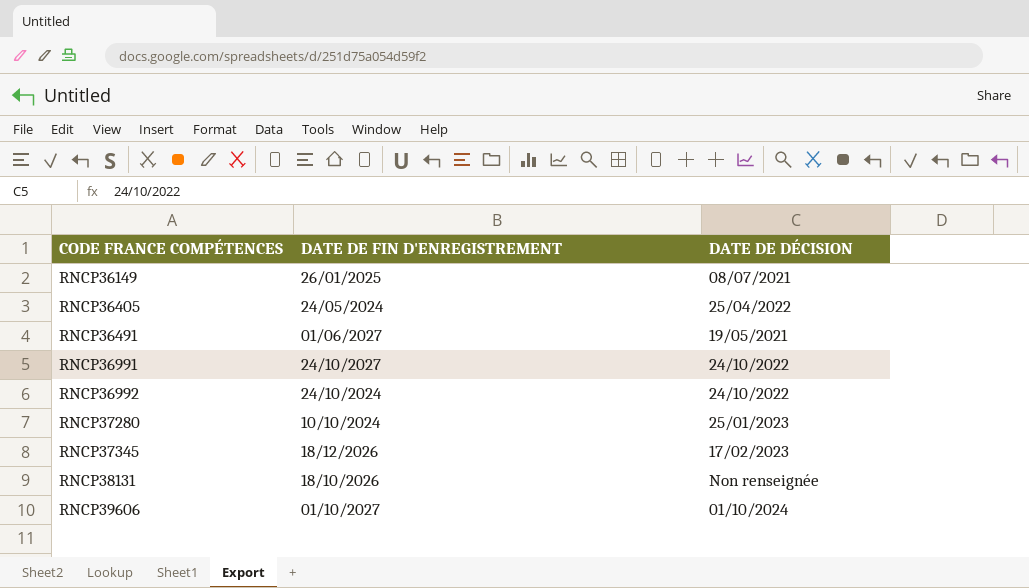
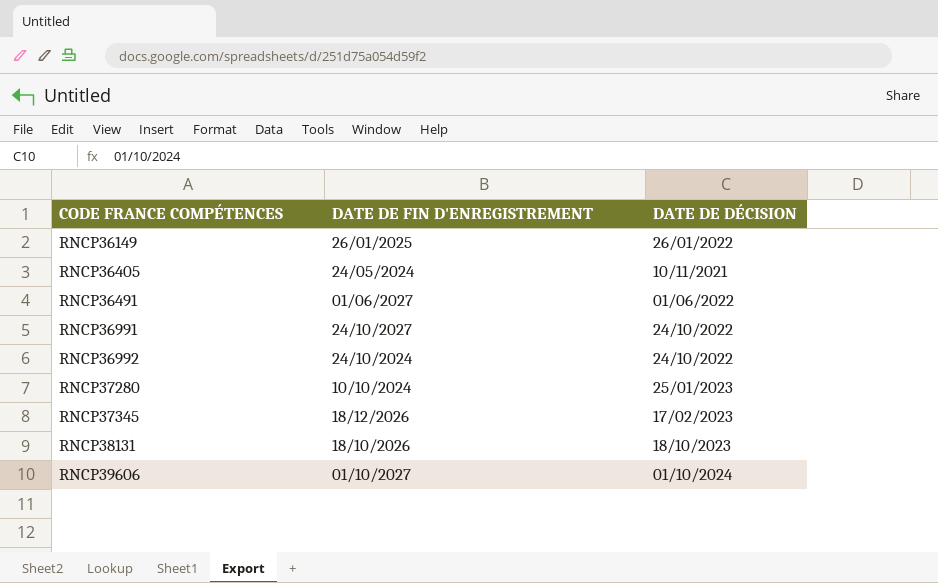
RNCP36149 | DATE DE DÉCISION: 08/07/2021 -> 26/01/2022
RNCP36405 | DATE DE DÉCISION: 25/04/2022 -> 10/11/2021
RNCP36491 | DATE DE DÉCISION: 19/05/2021 -> 01/06/2022
RNCP38131 | DATE DE DÉCISION: Non renseignée -> 18/10/2023

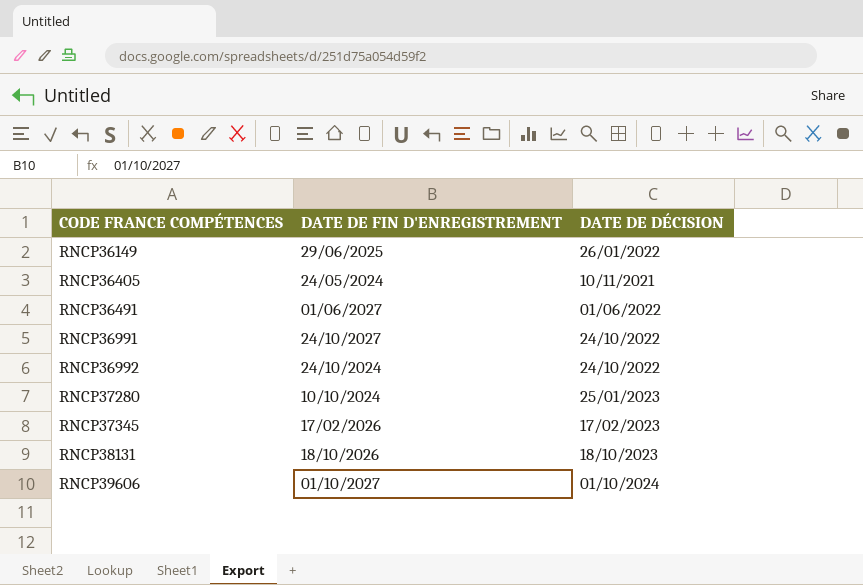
RNCP36149 | DATE DE FIN D'ENREGISTREMENT: 26/01/2025 -> 29/06/2025
RNCP37345 | DATE DE FIN D'ENREGISTREMENT: 18/12/2026 -> 17/02/2026

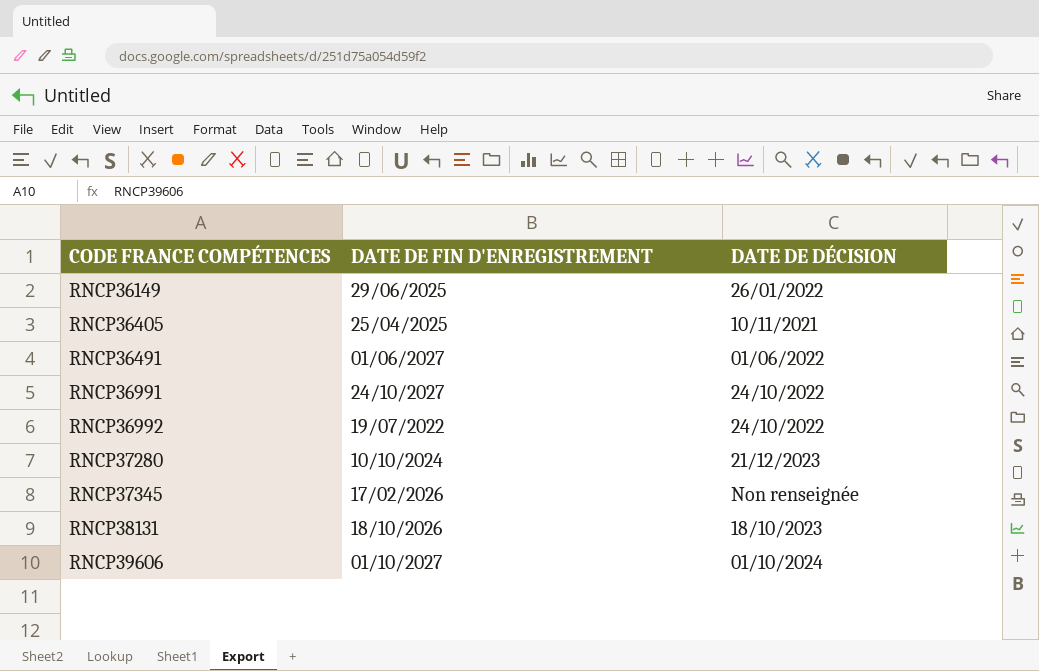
RNCP36405 | DATE DE FIN D'ENREGISTREMENT: 24/05/2024 -> 25/04/2025
RNCP36992 | DATE DE FIN D'ENREGISTREMENT: 24/10/2024 -> 19/07/2022
RNCP37280 | DATE DE DÉCISION: 25/01/2023 -> 21/12/2023
RNCP37345 | DATE DE DÉCISION: 17/02/2023 -> Non renseignée

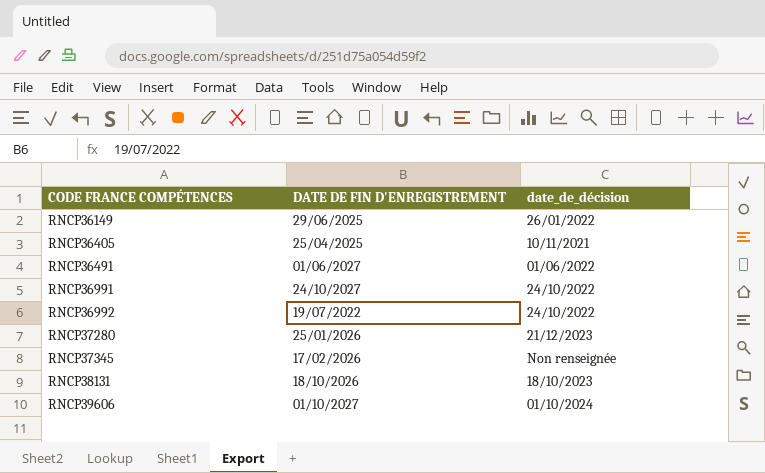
column name: DATE DE DÉCISION -> date_de_décision
RNCP37280 | DATE DE FIN D'ENREGISTREMENT: 10/10/2024 -> 25/01/2026

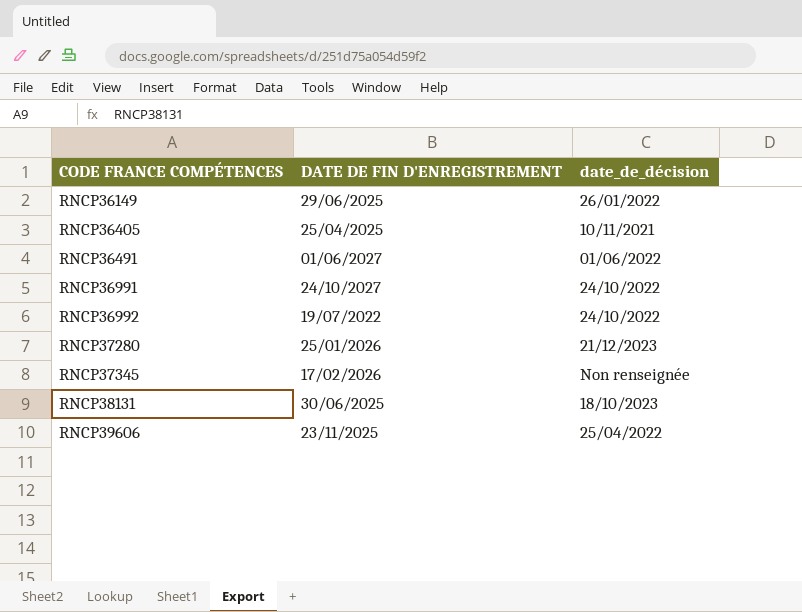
RNCP38131 | DATE DE FIN D'ENREGISTREMENT: 18/10/2026 -> 30/06/2025
RNCP39606 | DATE DE FIN D'ENREGISTREMENT: 01/10/2027 -> 23/11/2025
RNCP39606 | date_de_décision: 01/10/2024 -> 25/04/2022

